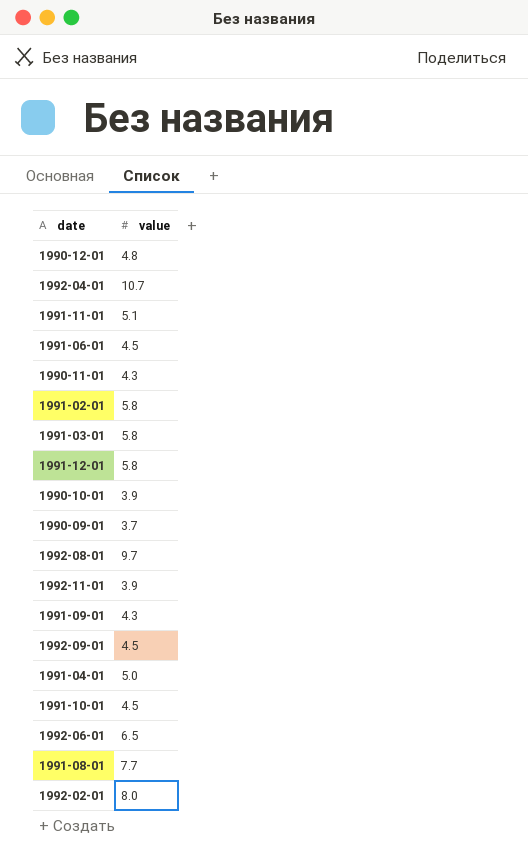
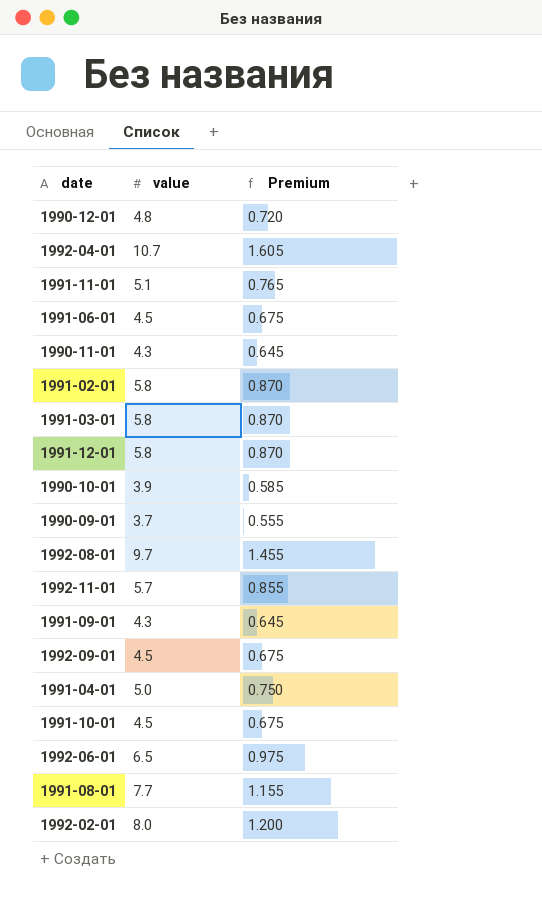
column Premium | formula: none -> [value] * 0.15
1992-11-01 | value: 3.9 -> 5.7

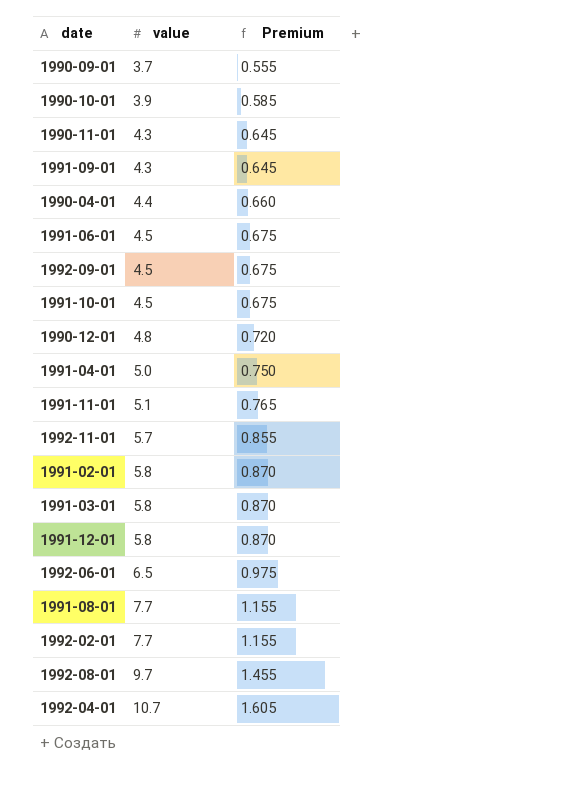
row order: none -> value ascending
row 1990-04-01: none -> 4.4 | 0.660
1992-02-01 | value: 8.0 -> 7.7
1992-02-01 | Premium: 1.200 -> 1.155

